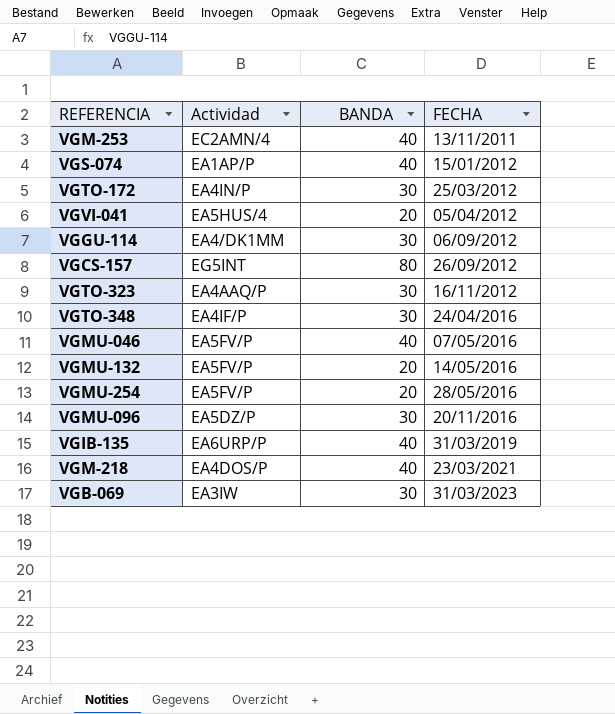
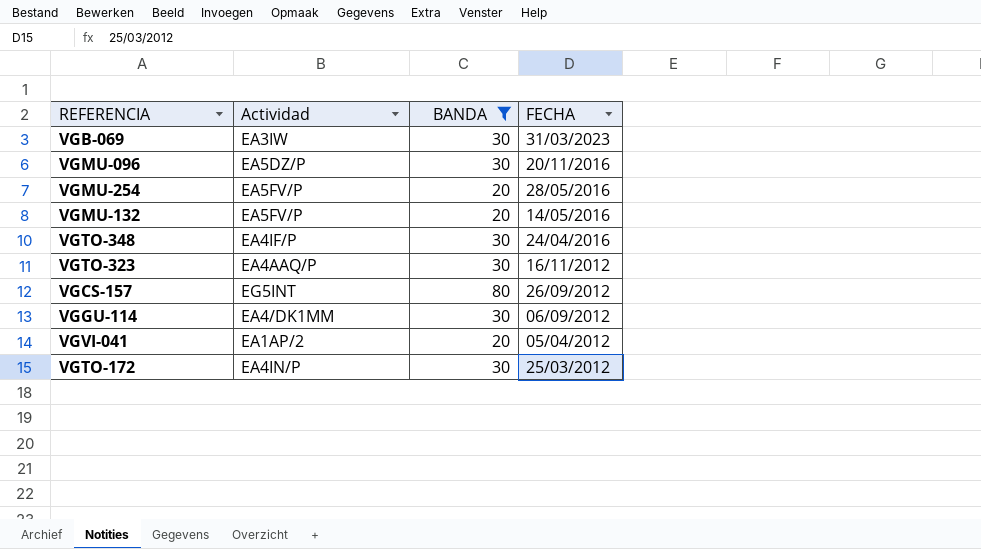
filter: none -> BANDA != 40
row order: FECHA ascending -> FECHA descending
VGVI-041 | Actividad: EA5HUS/4 -> EA1AP/2

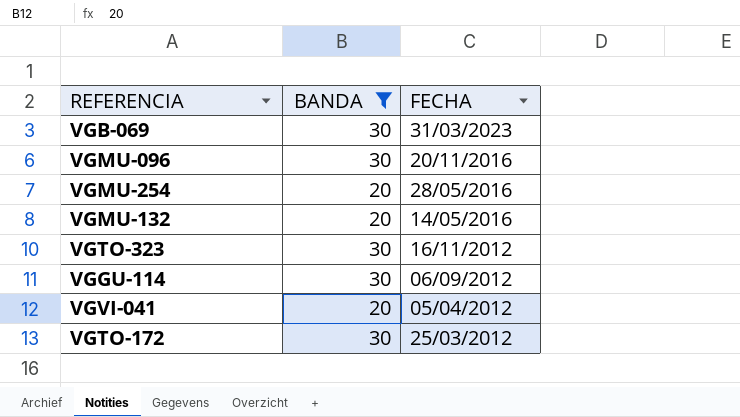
column Actividad | position: 2 -> none
row VGTO-348: EA4IF/P | 30 | 24/04/2016 -> none
row VGCS-157: EG5INT | 80 | 26/09/2012 -> none

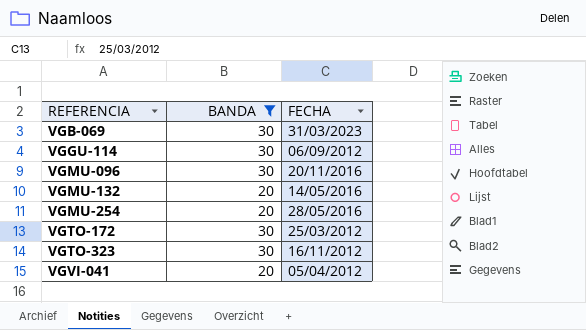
row order: FECHA descending -> REFERENCIA ascending

